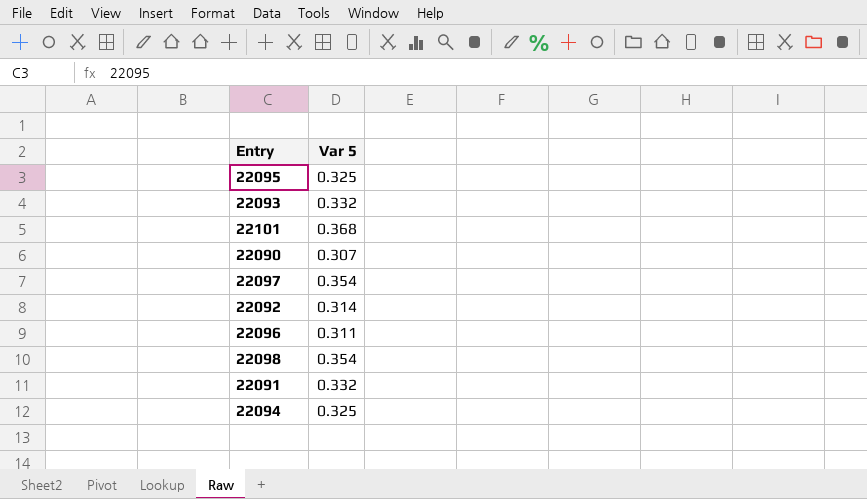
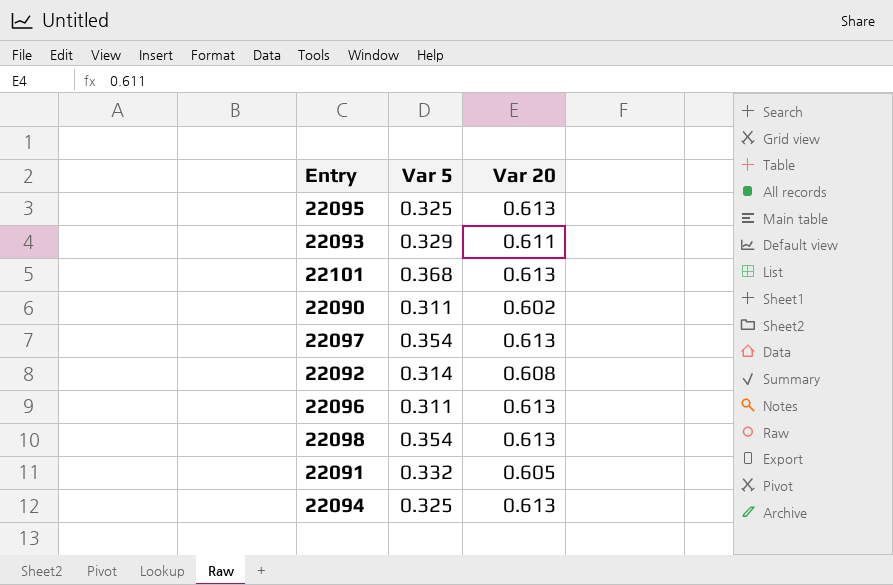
column Var 20 | position: none -> 3
22093 | Var 5: 0.332 -> 0.329
22090 | Var 5: 0.307 -> 0.311

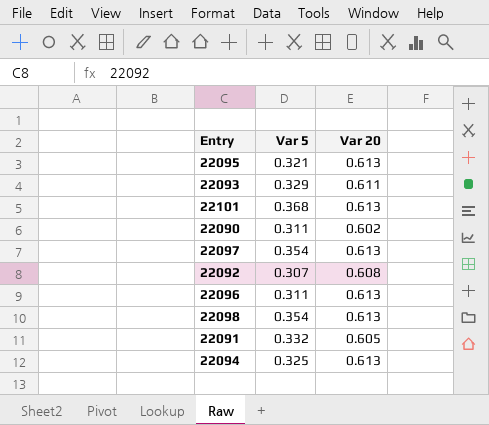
22095 | Var 5: 0.325 -> 0.321
22092 | Var 5: 0.314 -> 0.307

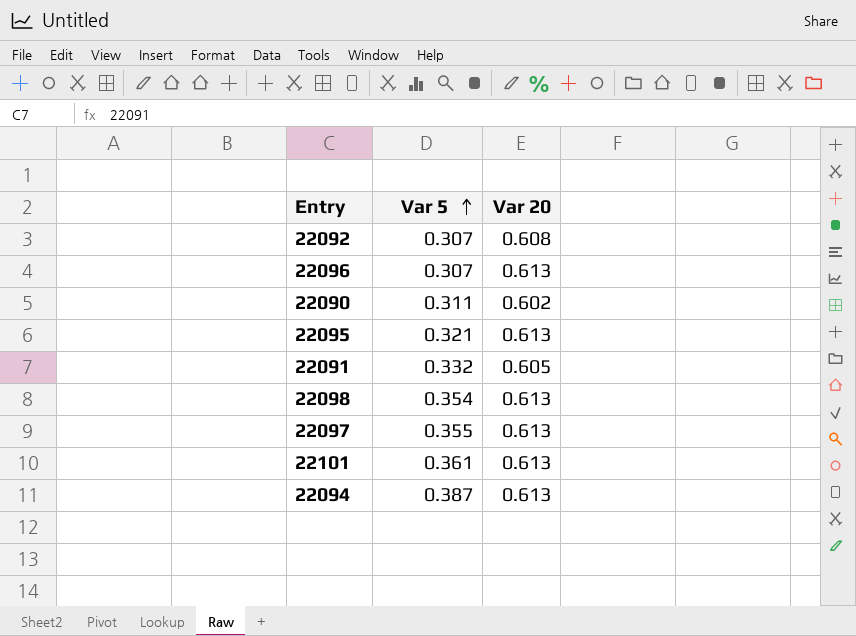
row order: none -> Var 5 ascending
row 22093: 0.329 | 0.611 -> none
22096 | Var 5: 0.311 -> 0.307
22097 | Var 5: 0.354 -> 0.355
22101 | Var 5: 0.368 -> 0.361
22094 | Var 5: 0.325 -> 0.387

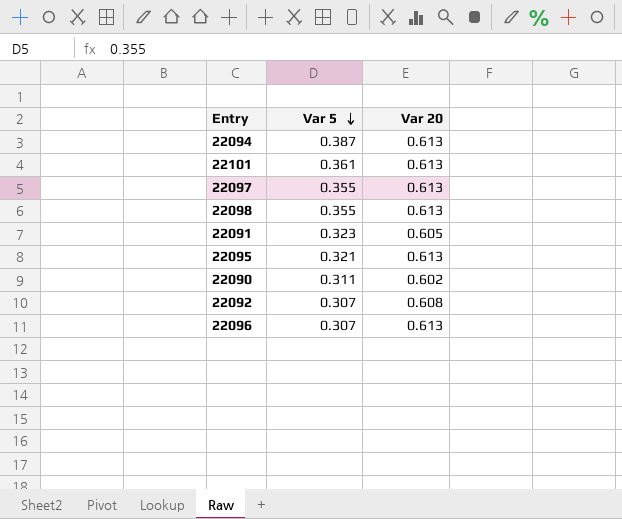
row order: Var 5 ascending -> Var 5 descending
22098 | Var 5: 0.354 -> 0.355
22091 | Var 5: 0.332 -> 0.323

